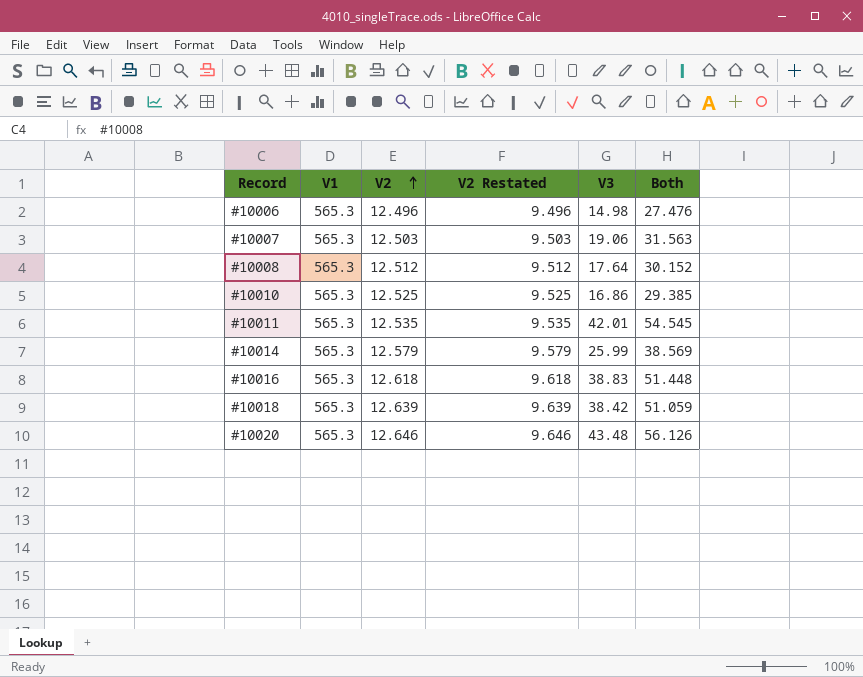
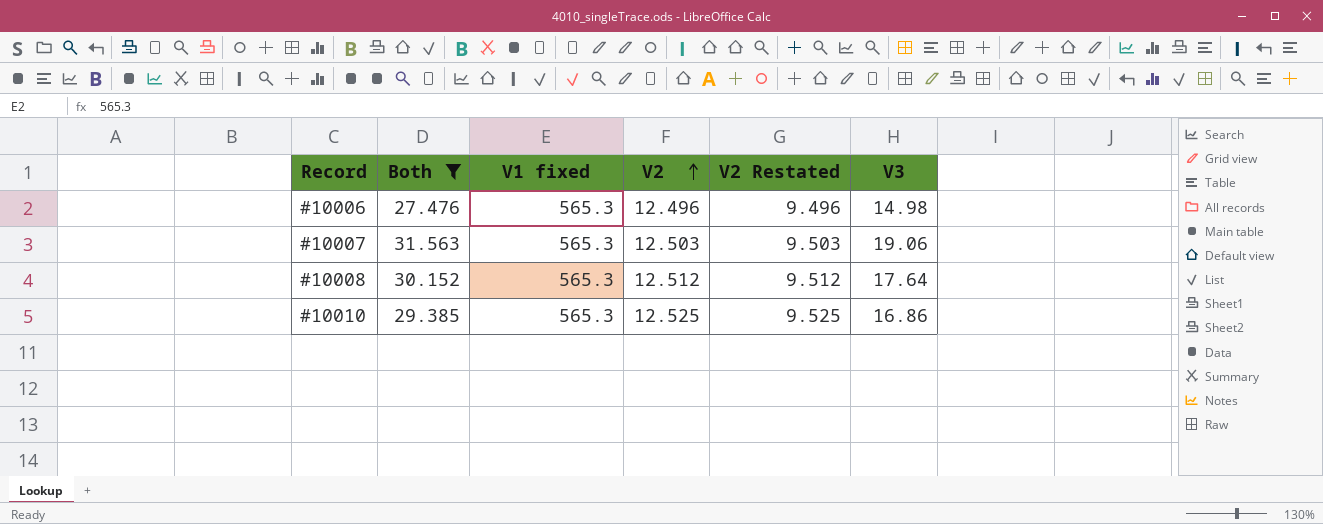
filter: none -> Both <= 31.563
column Both | position: 6 -> 2
column name: V1 -> V1 fixed

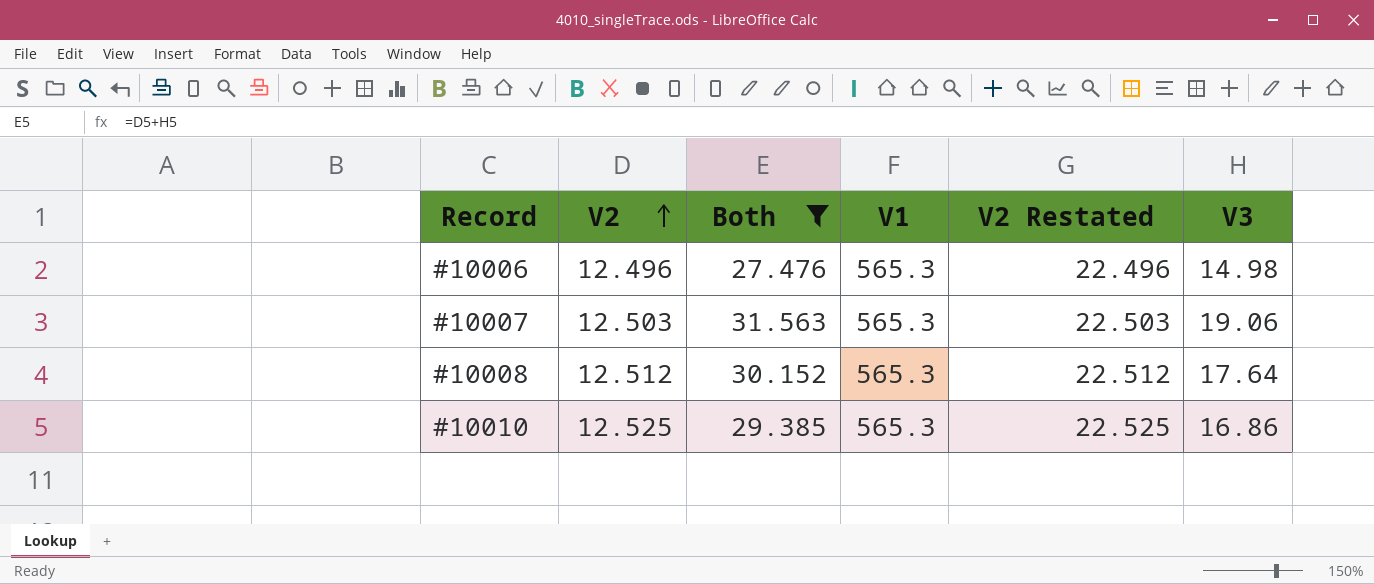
column V2 | position: 4 -> 2
column name: V1 fixed -> V1
column V2 Restated | formula: [V2] - 3 -> [V2] + 10

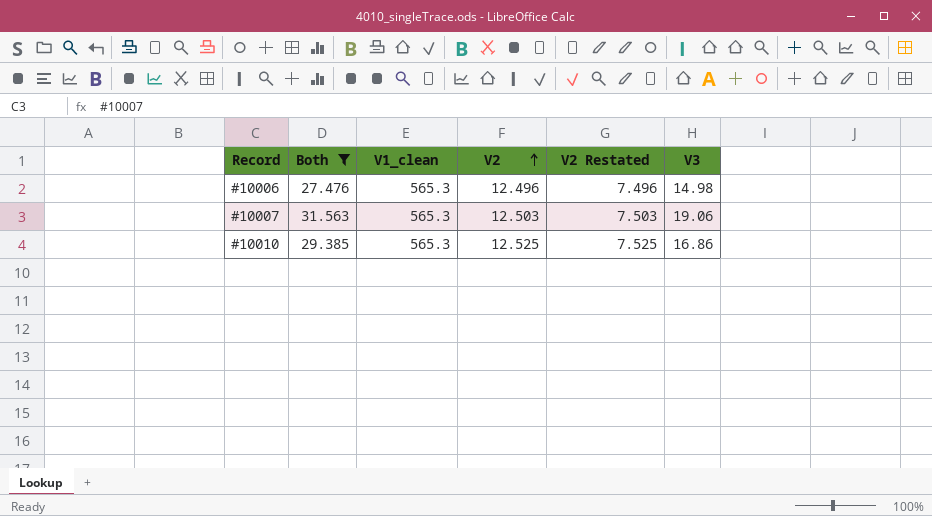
column name: V1 -> V1_clean
column V2 | position: 2 -> 4
column V2 Restated | formula: [V2] + 10 -> [V2] - 5
row #10008: 12.512 | 30.152 | 565.3 | 22.512 | 17.64 -> none

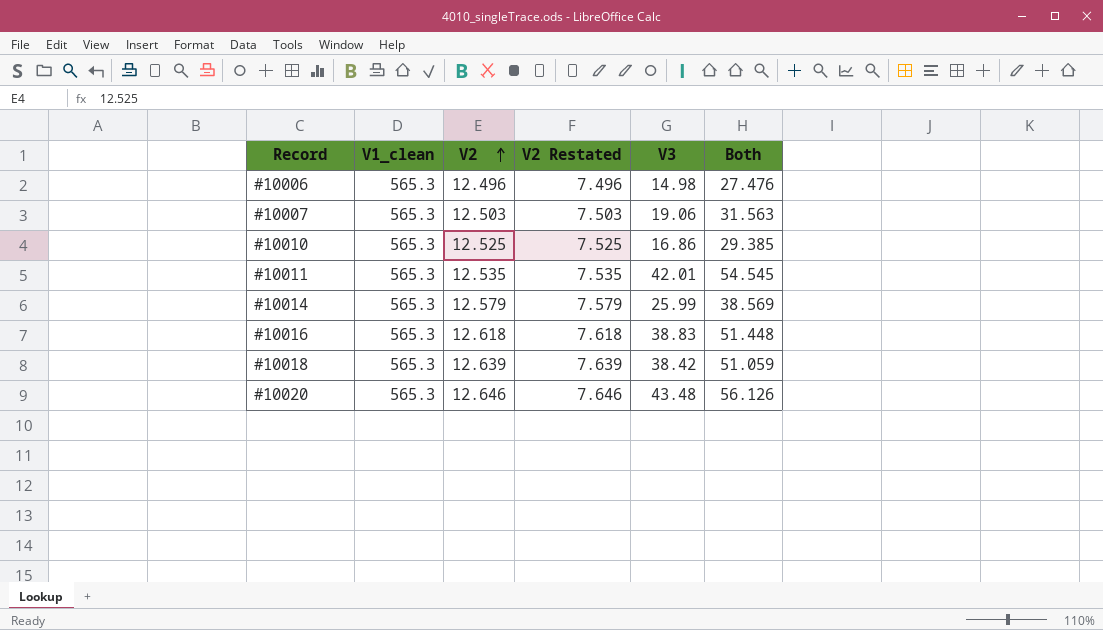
filter: Both <= 31.563 -> none
column Both | position: 2 -> 6

